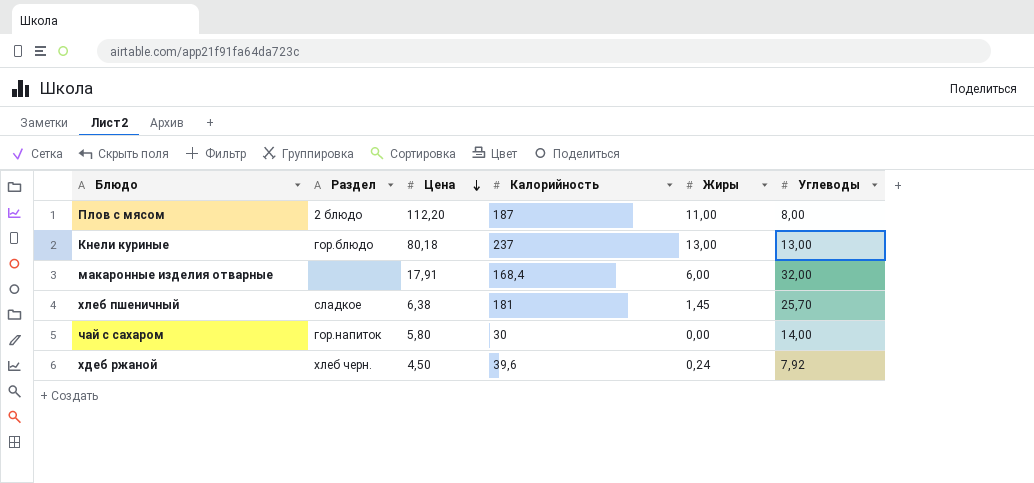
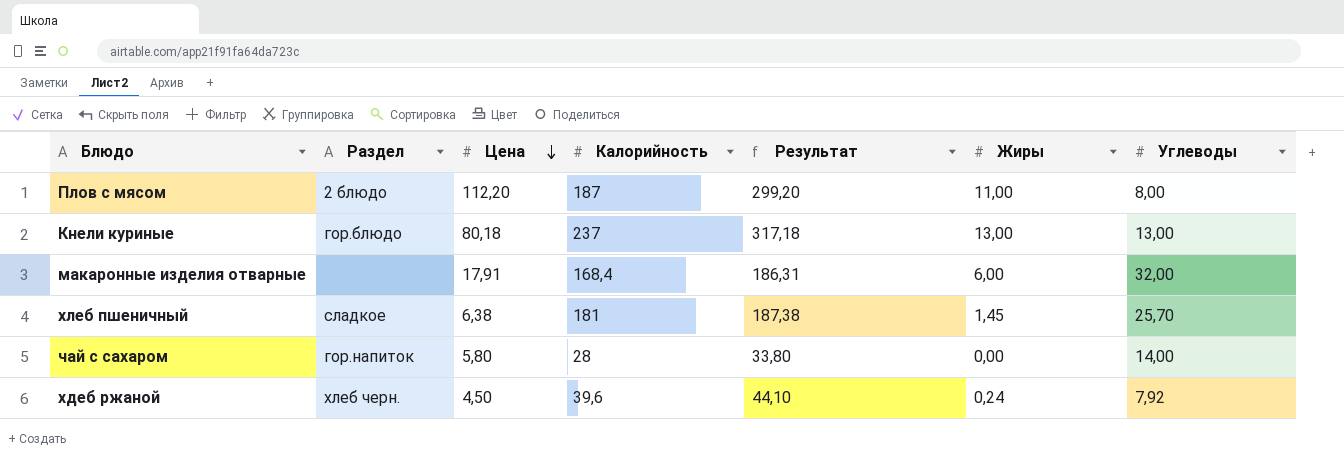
column Результат | formula: none -> [Цена] + [Калорийность]
чай с сахаром | Калорийность: 30 -> 28

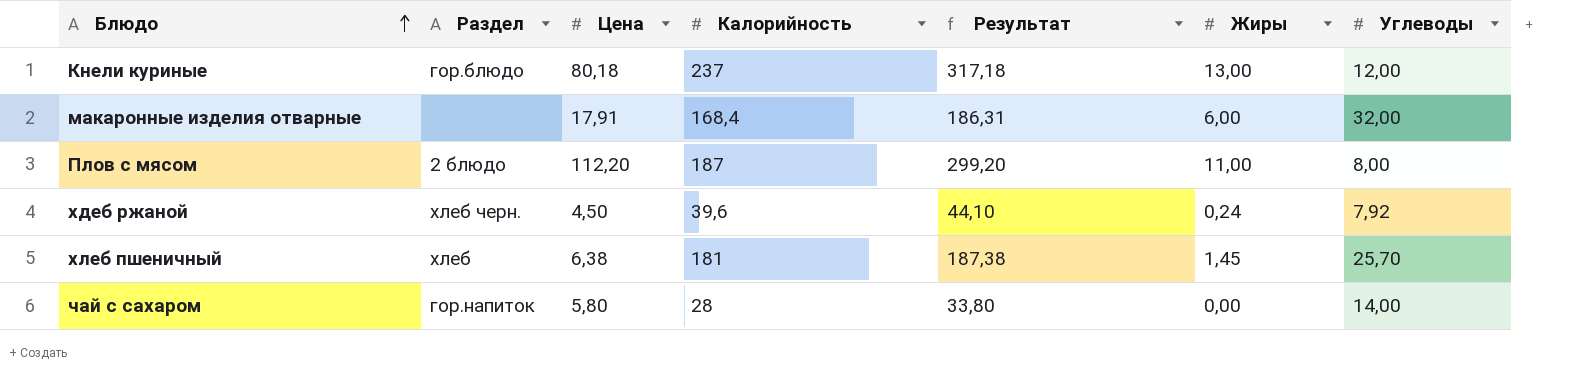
row order: Цена descending -> Блюдо ascending
Кнели куриные | Углеводы: 13,00 -> 12,00
хлеб пшеничный | Раздел: сладкое -> хлеб

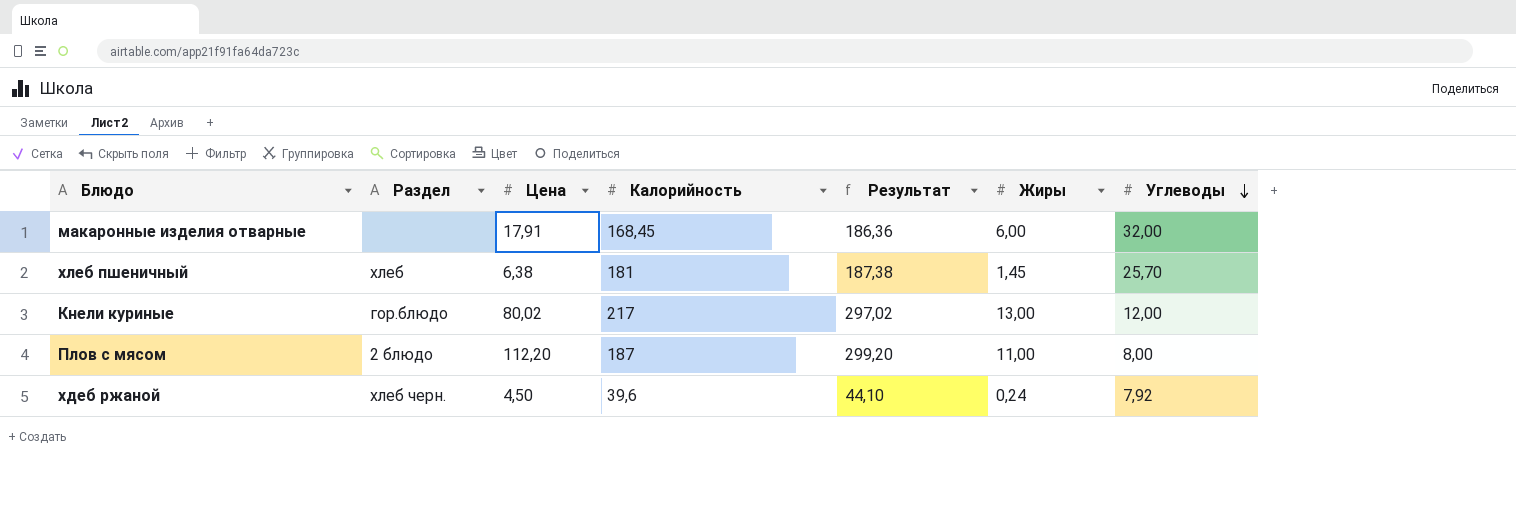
row order: Блюдо ascending -> Углеводы descending
row чай с сахаром: гор.напиток | 5,80 | 28 | 33,80 | 0,00 | 14,00 -> none
макаронные изделия отварные | Калорийность: 168,4 -> 168,45
макаронные изделия отварные | Результат: 186,31 -> 186,36
Кнели куриные | Цена: 80,18 -> 80,02
Кнели куриные | Калорийность: 237 -> 217
Кнели куриные | Результат: 317,18 -> 297,02

